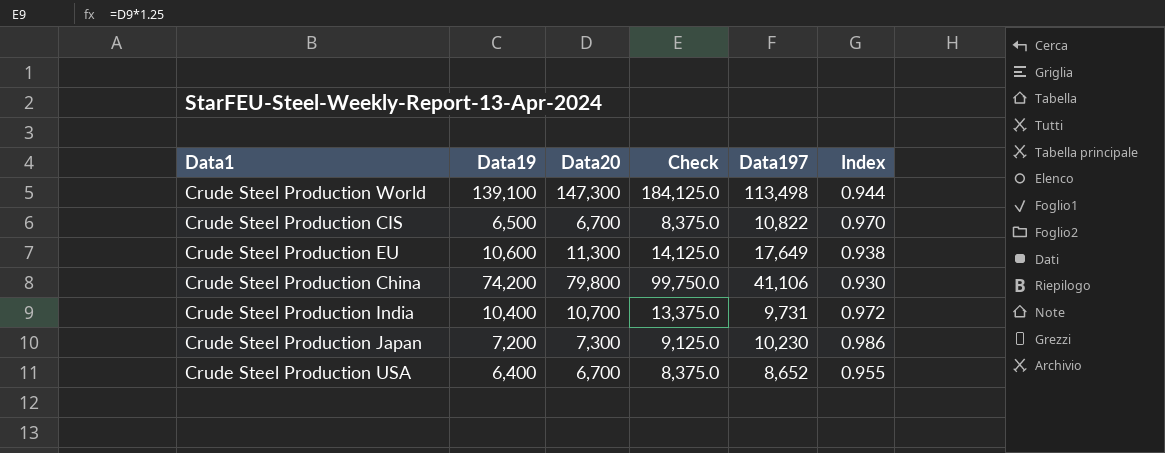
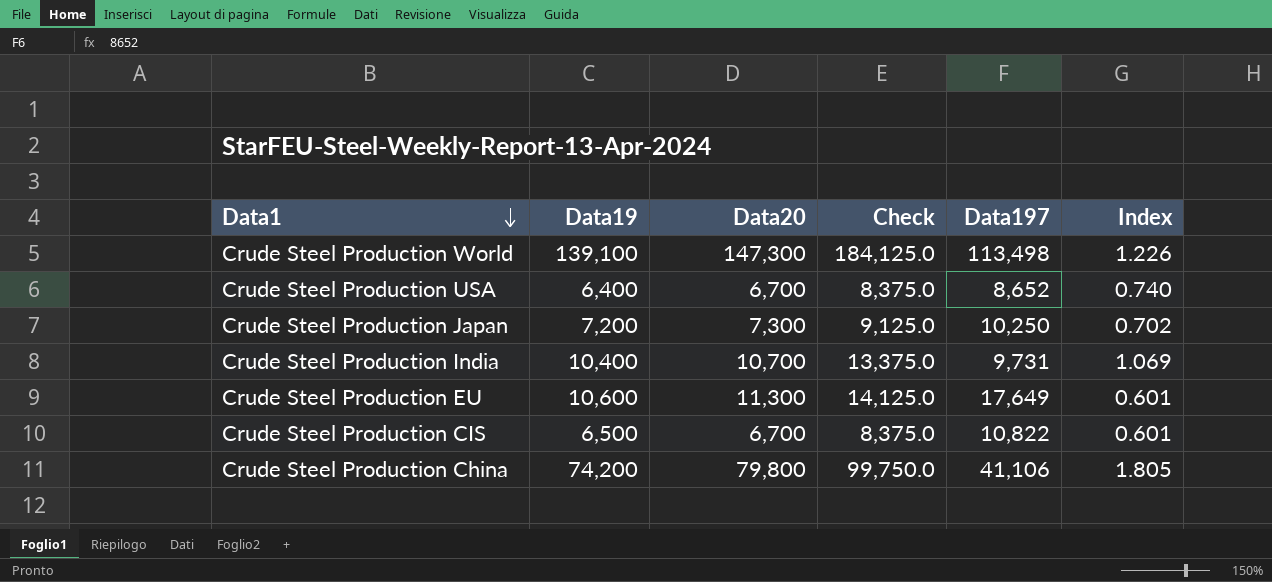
row order: none -> Data1 descending
column Index | formula: [Data19] / [Data20] -> [Data19] / [Data197]
Crude Steel Production Japan | Data197: 10,230 -> 10,250

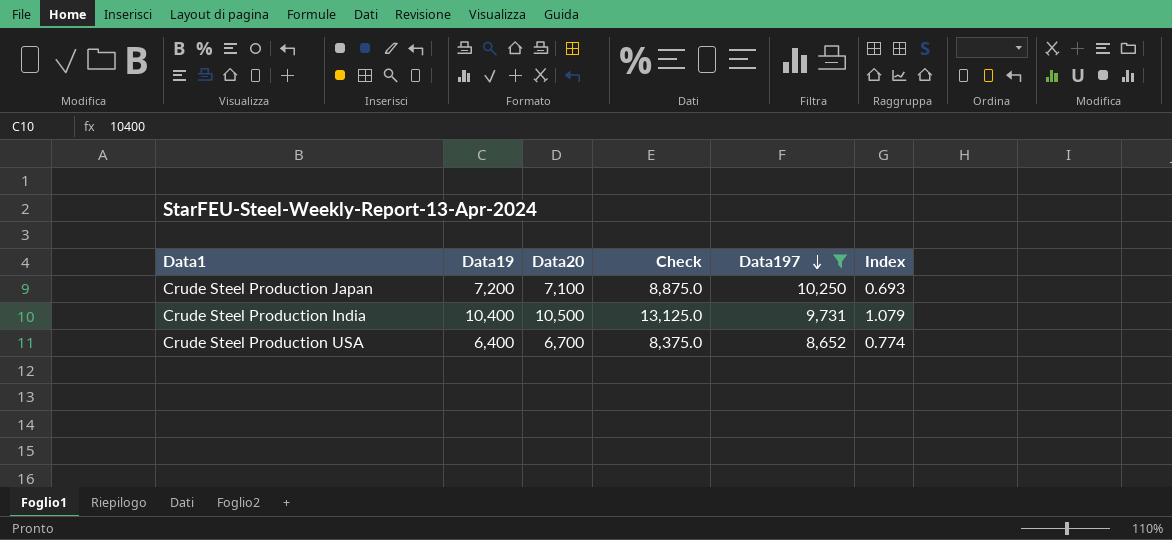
filter: none -> Data197 <= 10,250
row order: Data1 descending -> Data197 descending
column Index | formula: [Data19] / [Data197] -> [Data20] / [Data197]
Crude Steel Production Japan | Data20: 7,300 -> 7,100
Crude Steel Production Japan | Check: 9,125.0 -> 8,875.0
Crude Steel Production India | Data20: 10,700 -> 10,500
Crude Steel Production India | Check: 13,375.0 -> 13,125.0

